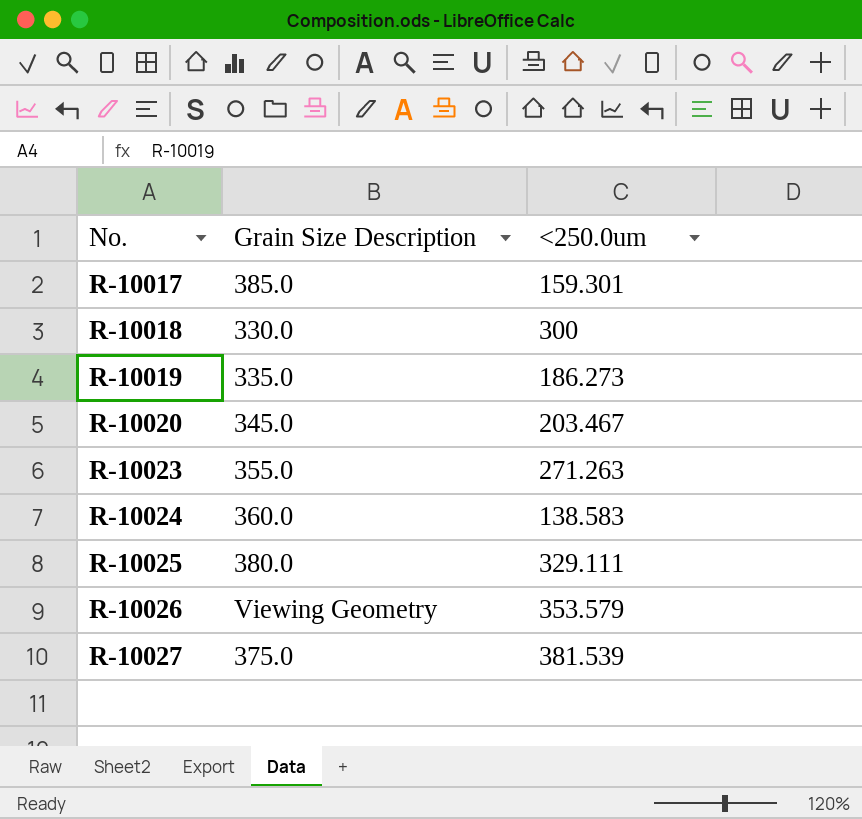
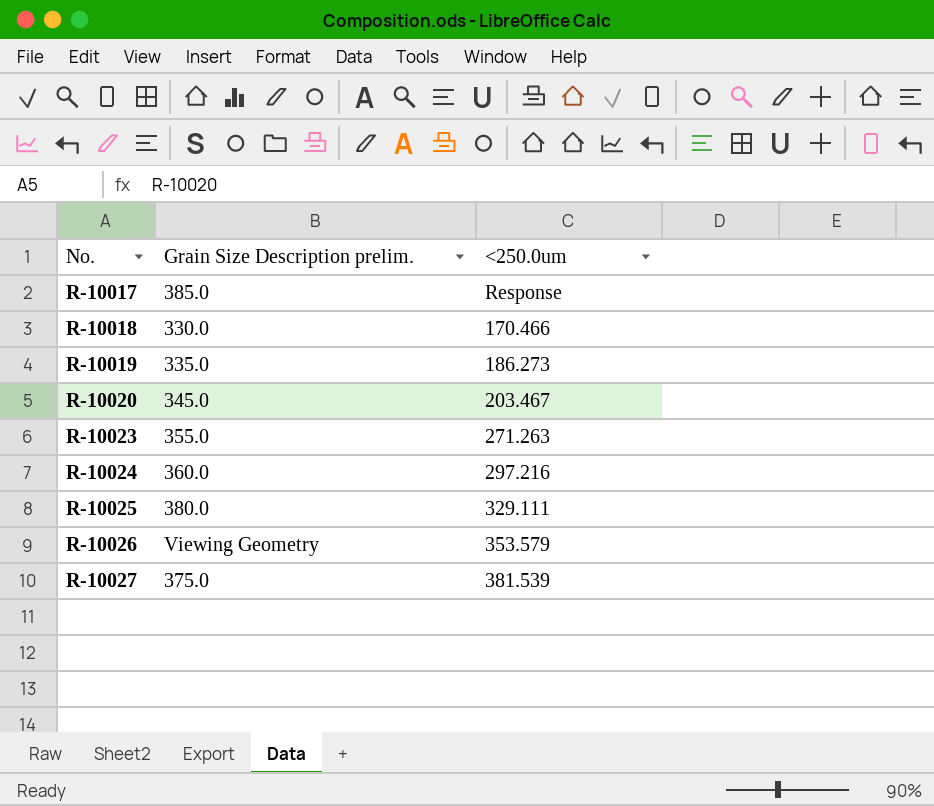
column name: Grain Size Description -> Grain Size Description prelim.
R-10017 | <250.0um: 159.301 -> Response
R-10018 | <250.0um: 300 -> 170.466
R-10024 | <250.0um: 138.583 -> 297.216

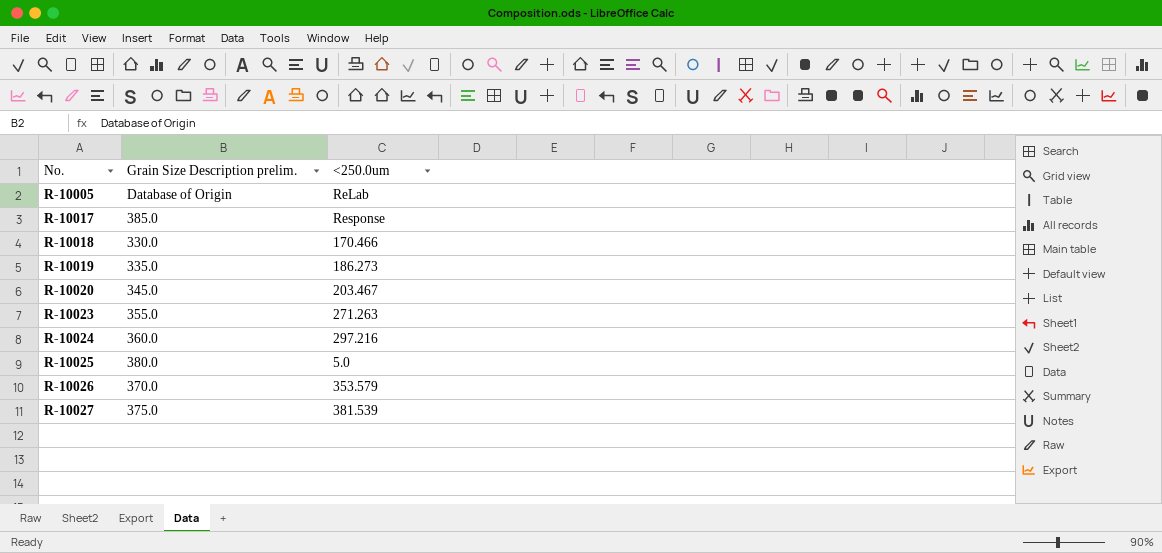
row R-10005: none -> Database of Origin | ReLab
R-10025 | <250.0um: 329.111 -> 5.0
R-10026 | Grain Size Description prelim.: Viewing Geometry -> 370.0

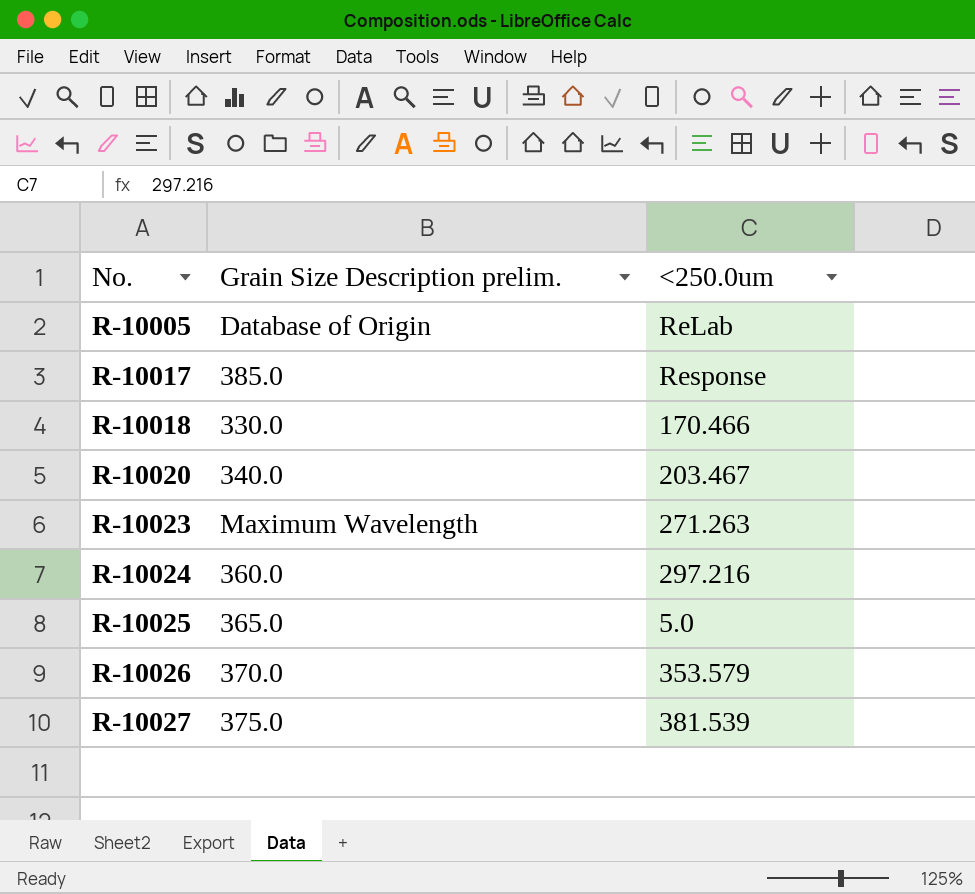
row R-10019: 335.0 | 186.273 -> none
R-10020 | Grain Size Description prelim.: 345.0 -> 340.0
R-10023 | Grain Size Description prelim.: 355.0 -> Maximum Wavelength
R-10025 | Grain Size Description prelim.: 380.0 -> 365.0

